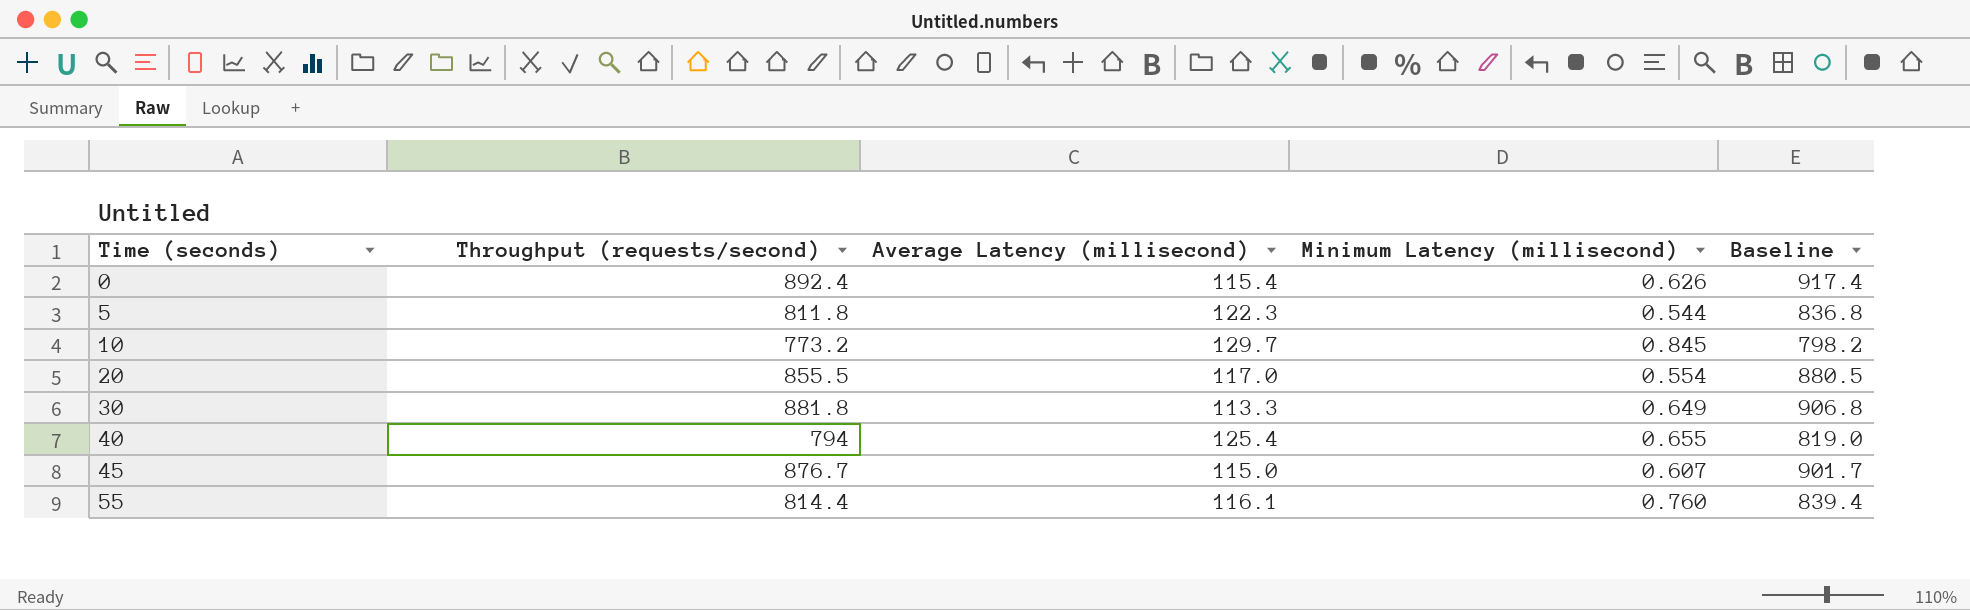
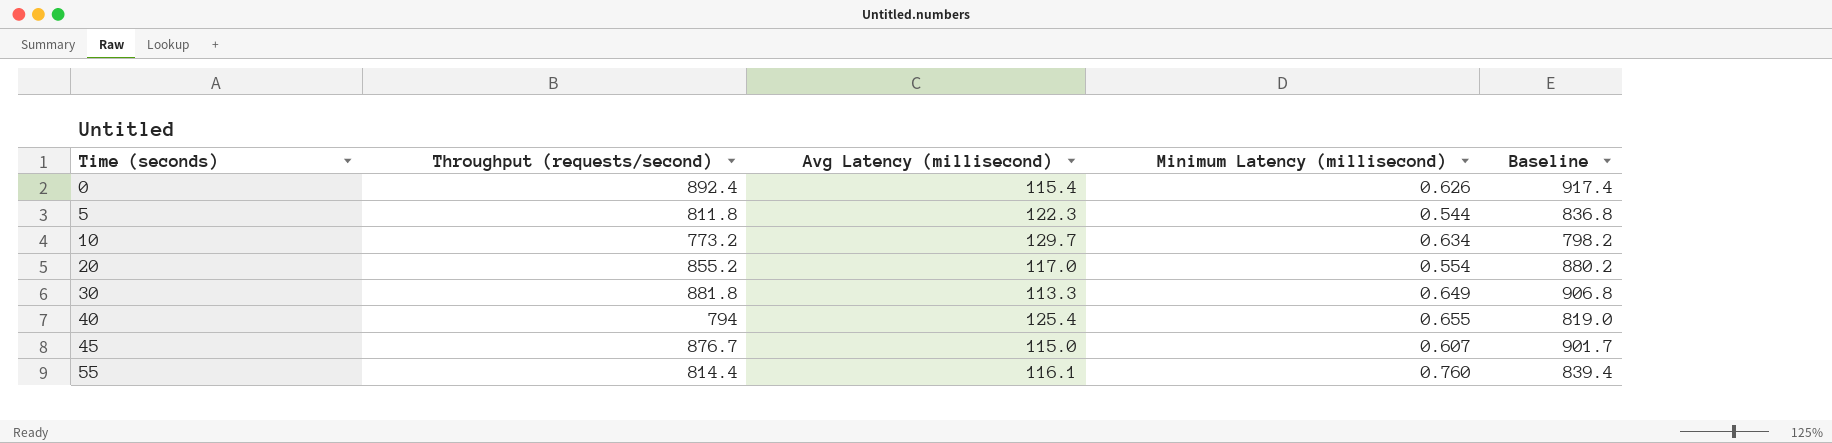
column name: Average Latency (millisecond) -> Avg Latency (millisecond)
10 | Minimum Latency (millisecond): 0.845 -> 0.634
20 | Throughput (requests/second): 855.5 -> 855.2
20 | Baseline: 880.5 -> 880.2

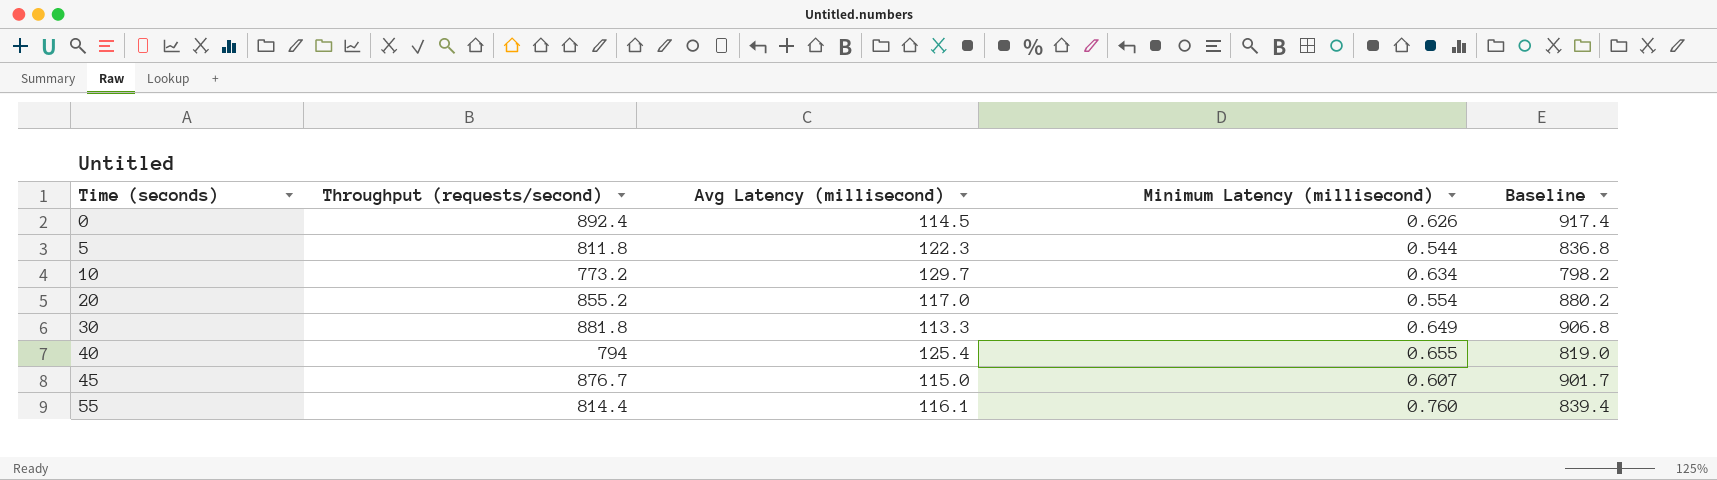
0 | Avg Latency (millisecond): 115.4 -> 114.5

